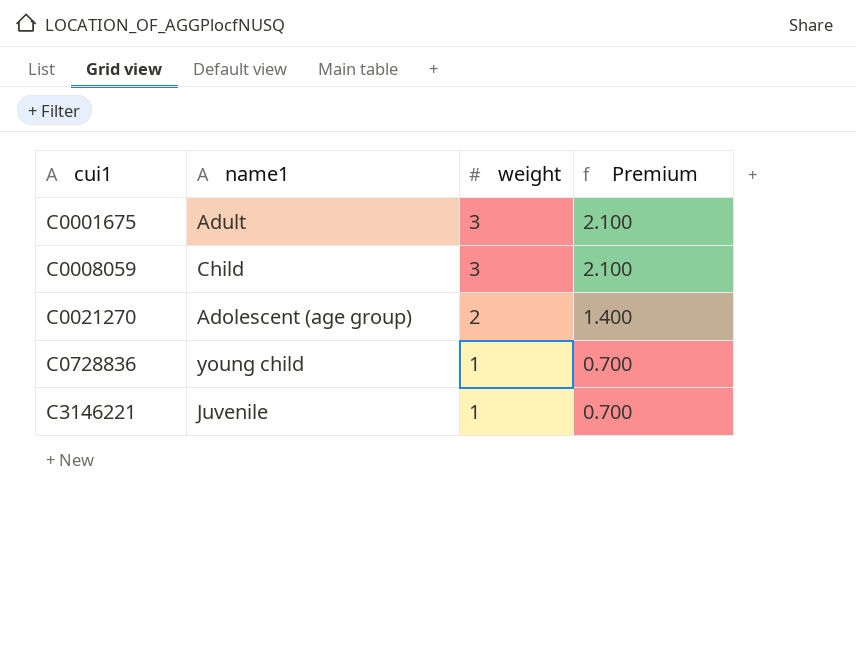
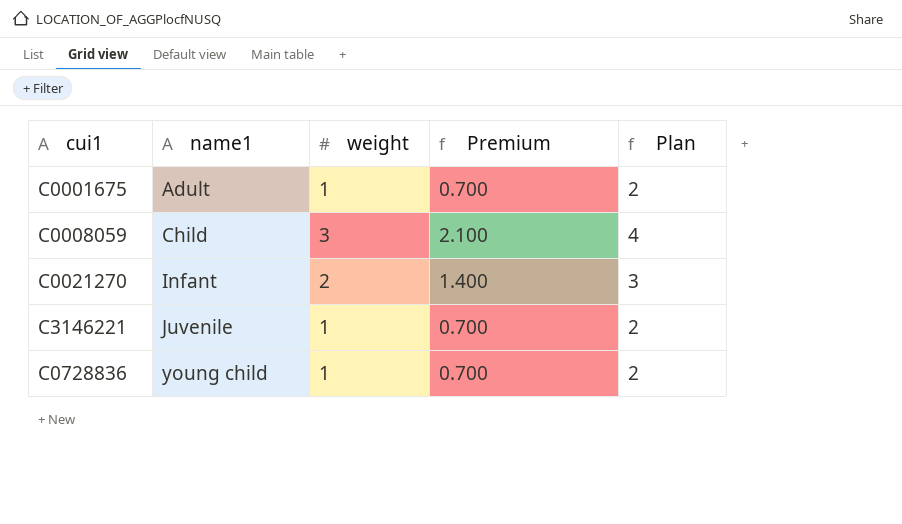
row order: cui1 ascending -> name1 ascending
column Plan | formula: none -> [weight] + 1
C0001675 | weight: 3 -> 1
C0001675 | Premium: 2.100 -> 0.700
C0021270 | name1: Adolescent (age group) -> Infant

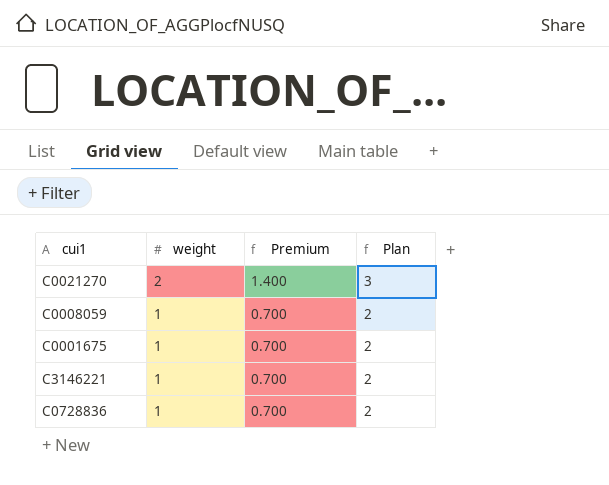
row order: name1 ascending -> weight descending
column name1 | position: 2 -> none
C0008059 | weight: 3 -> 1
C0008059 | Premium: 2.100 -> 0.700
C0008059 | Plan: 4 -> 2

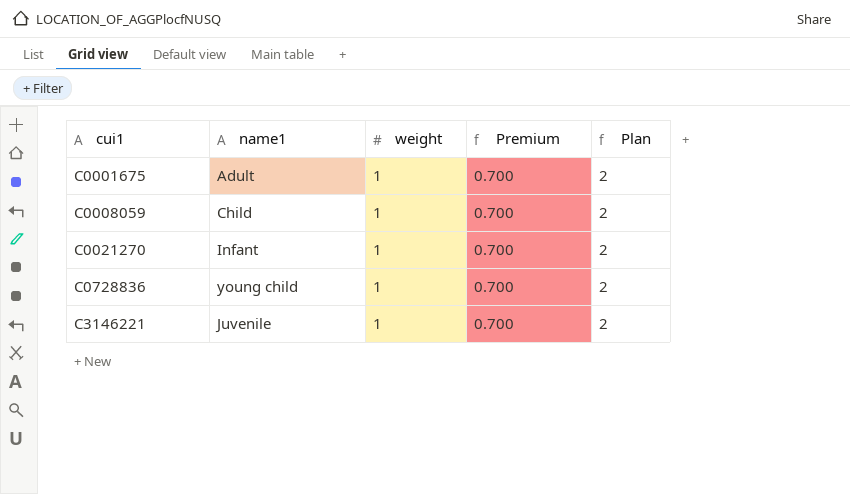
row order: weight descending -> cui1 ascending
column name1 | position: none -> 2
C0021270 | weight: 2 -> 1
C0021270 | Premium: 1.400 -> 0.700
C0021270 | Plan: 3 -> 2

